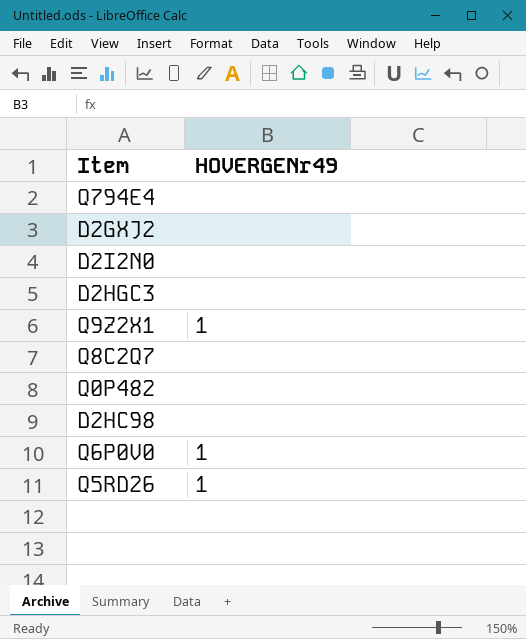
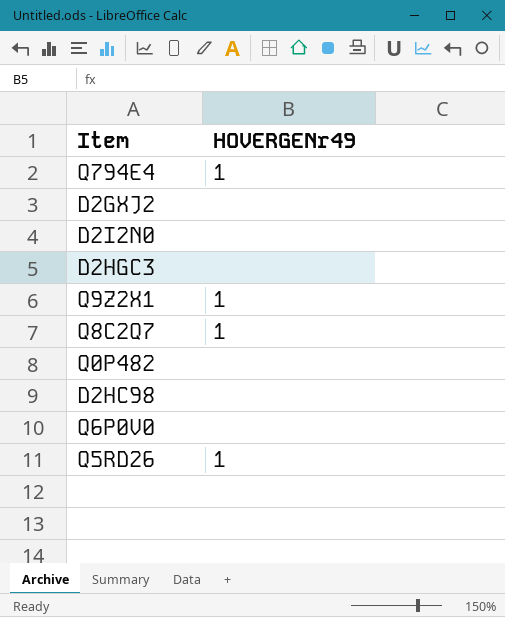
Q794E4 | HOVERGENr49: none -> 1
Q8C2Q7 | HOVERGENr49: none -> 1
Q6P0V0 | HOVERGENr49: 1 -> none

